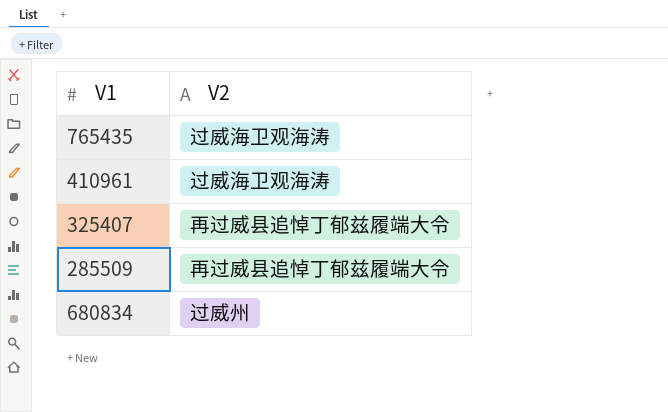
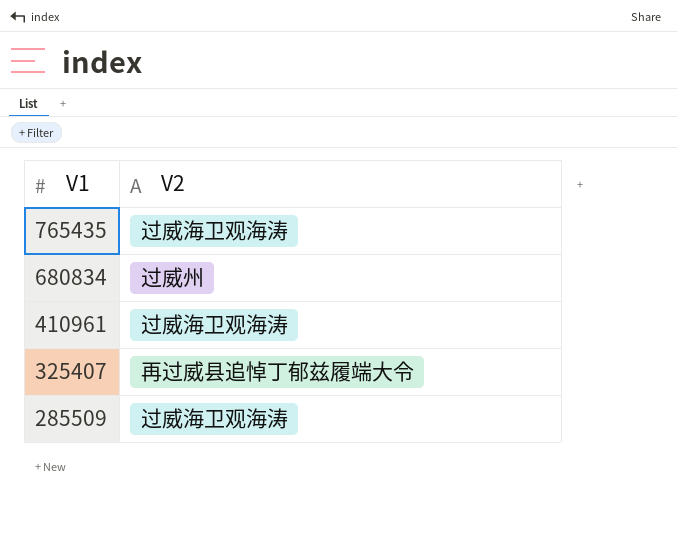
row order: none -> V1 descending
285509 | V2: 再过威县追悼丁郁兹履端大令 -> 过威海卫观海涛

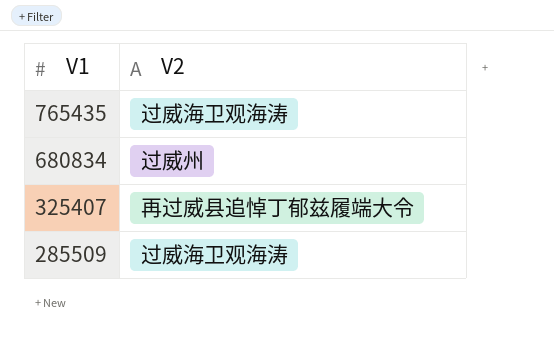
row 410961: 过威海卫观海涛 -> none

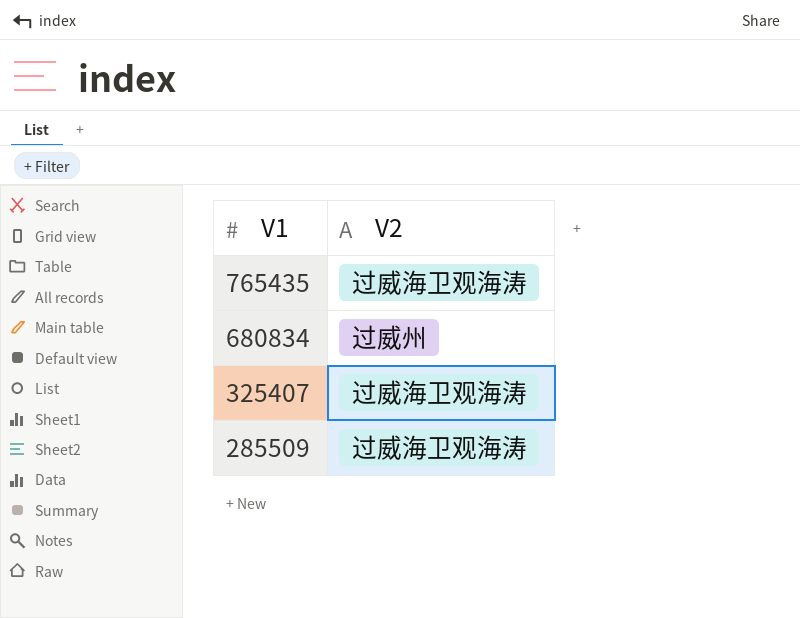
325407 | V2: 再过威县追悼丁郁兹履端大令 -> 过威海卫观海涛

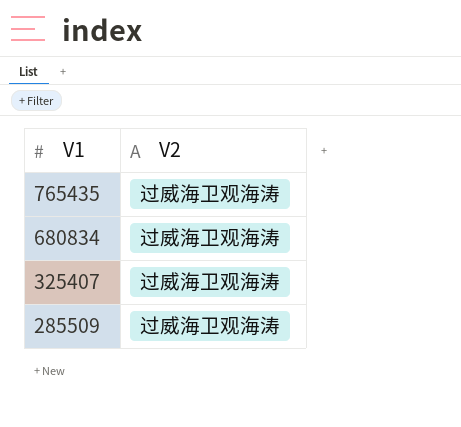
680834 | V2: 过威州 -> 过威海卫观海涛

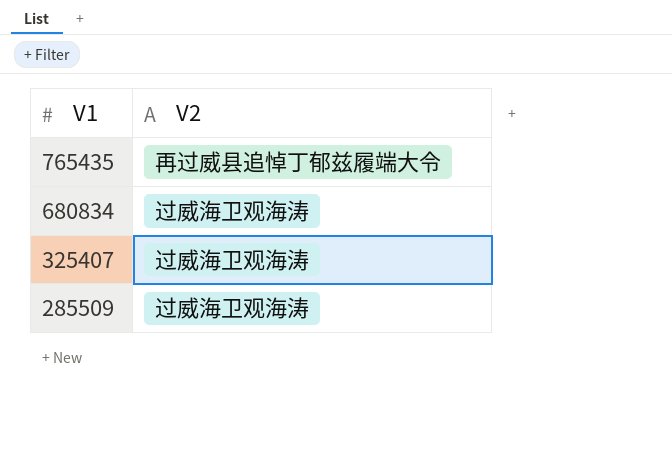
765435 | V2: 过威海卫观海涛 -> 再过威县追悼丁郁兹履端大令

